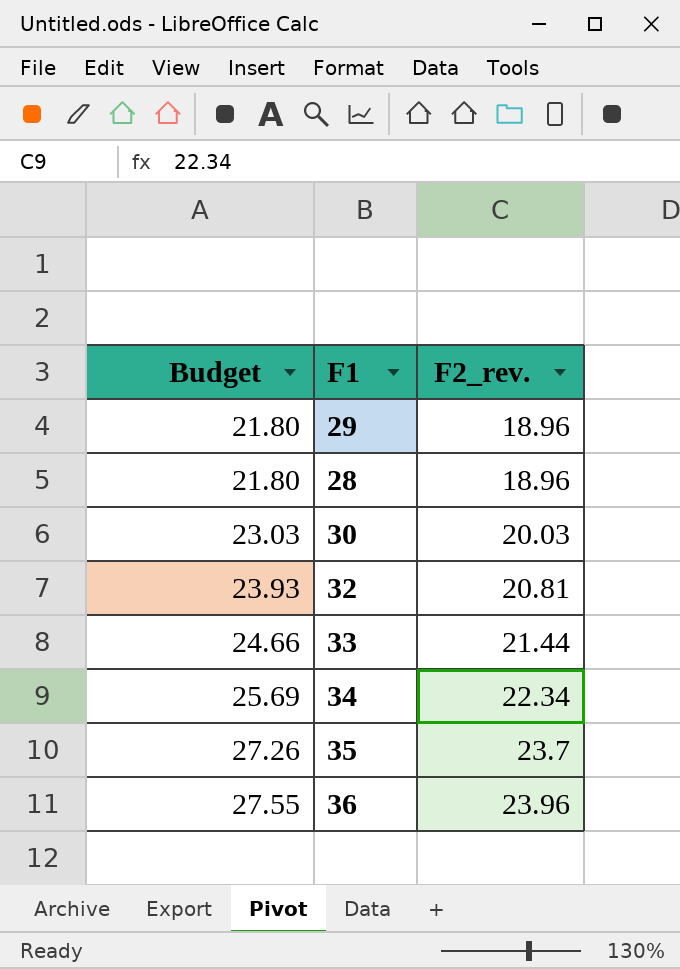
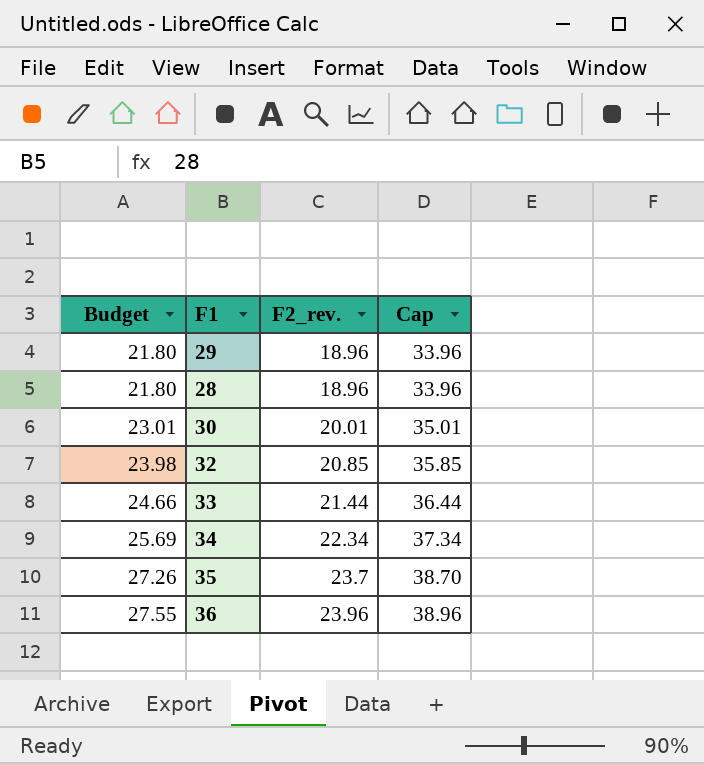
column Cap | formula: none -> [F2_rev.] + 15
30 | Budget: 23.03 -> 23.01
30 | F2_rev.: 20.03 -> 20.01
32 | Budget: 23.93 -> 23.98
32 | F2_rev.: 20.81 -> 20.85

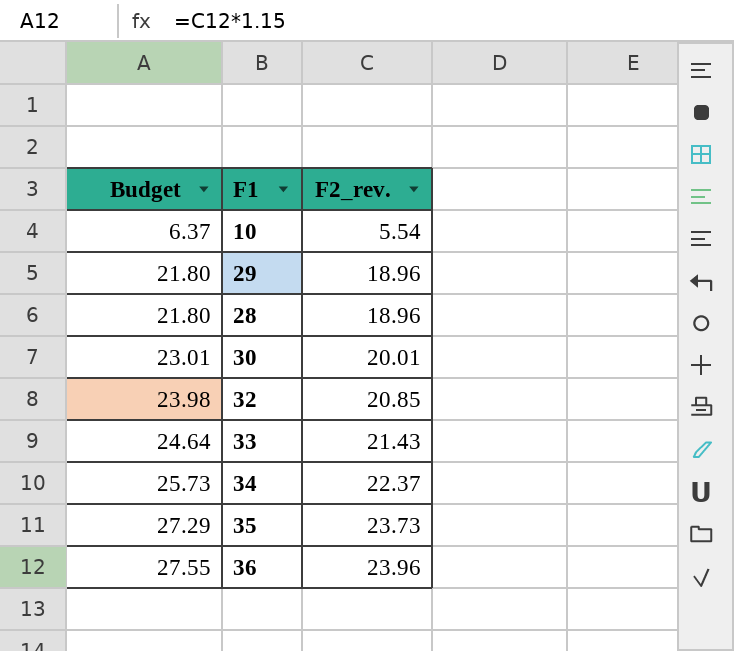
column Cap | formula: [F2_rev.] + 15 -> none
row 10: none -> 6.37 | 5.54
33 | Budget: 24.66 -> 24.64
33 | F2_rev.: 21.44 -> 21.43
34 | Budget: 25.69 -> 25.73
34 | F2_rev.: 22.34 -> 22.37
35 | Budget: 27.26 -> 27.29
35 | F2_rev.: 23.7 -> 23.73

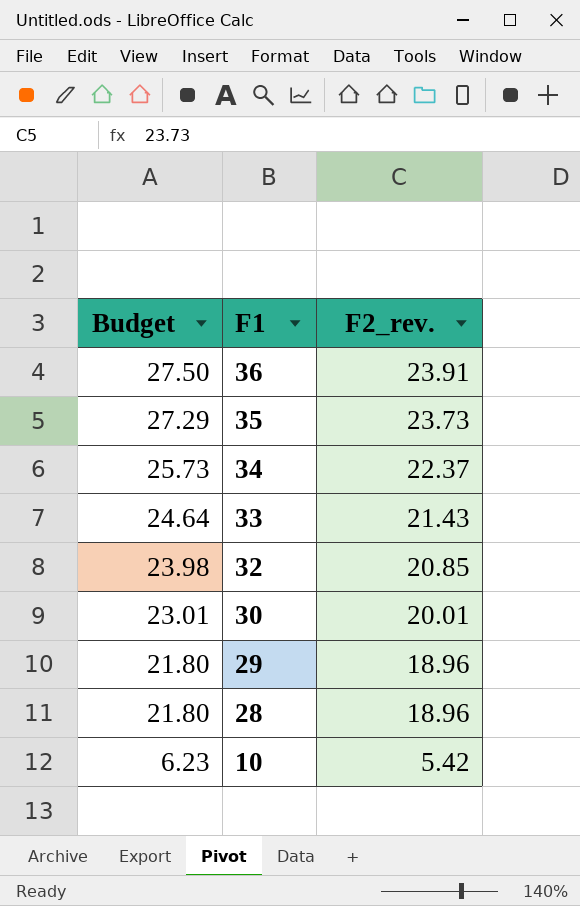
row order: Budget ascending -> Budget descending
36 | Budget: 27.55 -> 27.50
36 | F2_rev.: 23.96 -> 23.91
10 | Budget: 6.37 -> 6.23
10 | F2_rev.: 5.54 -> 5.42

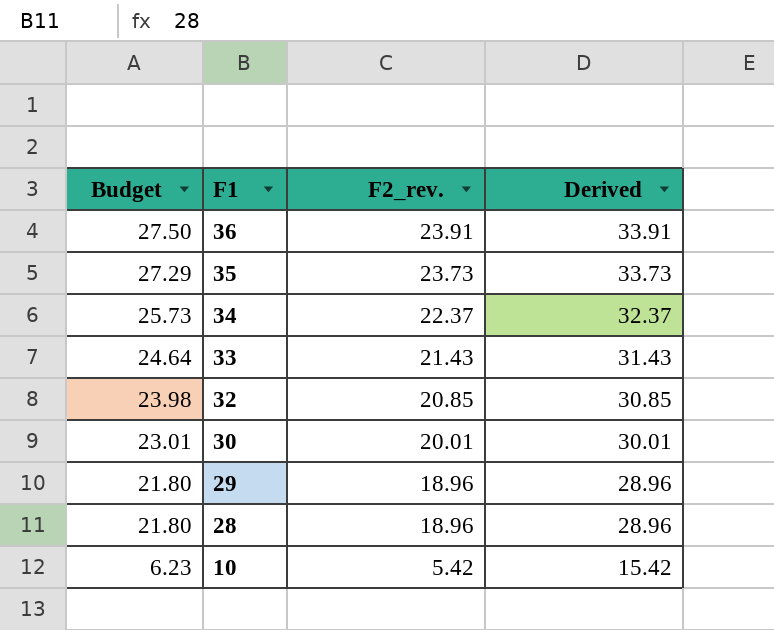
column Derived | formula: none -> [F2_rev.] + 10

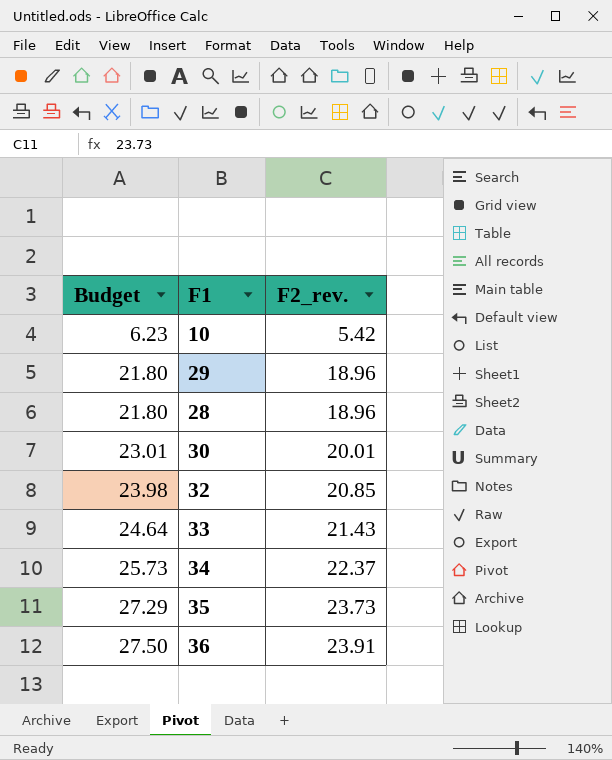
row order: Budget descending -> Budget ascending
column Derived | formula: [F2_rev.] + 10 -> none

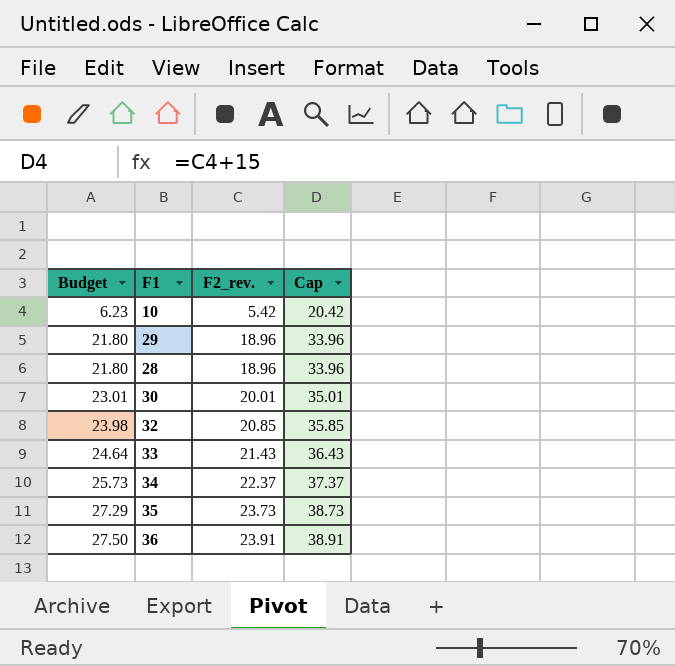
column Cap | formula: none -> [F2_rev.] + 15

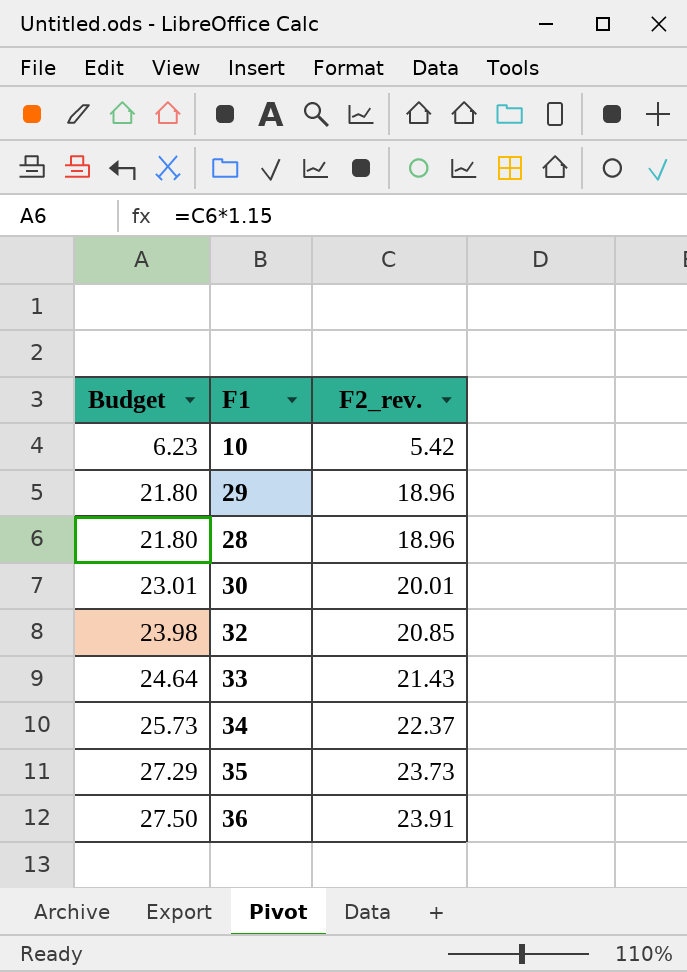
column Cap | formula: [F2_rev.] + 15 -> none

